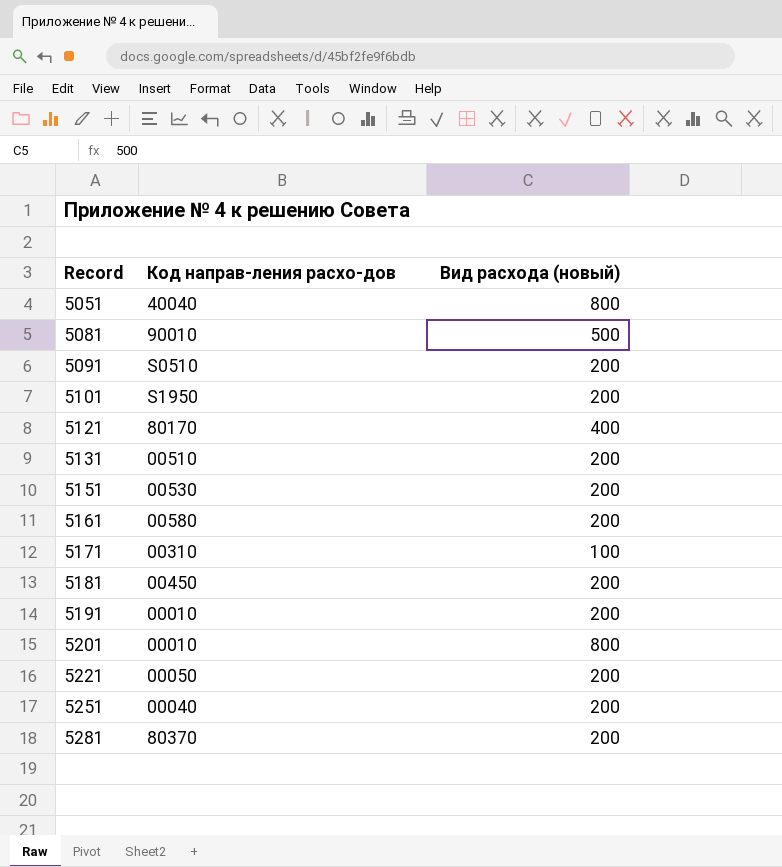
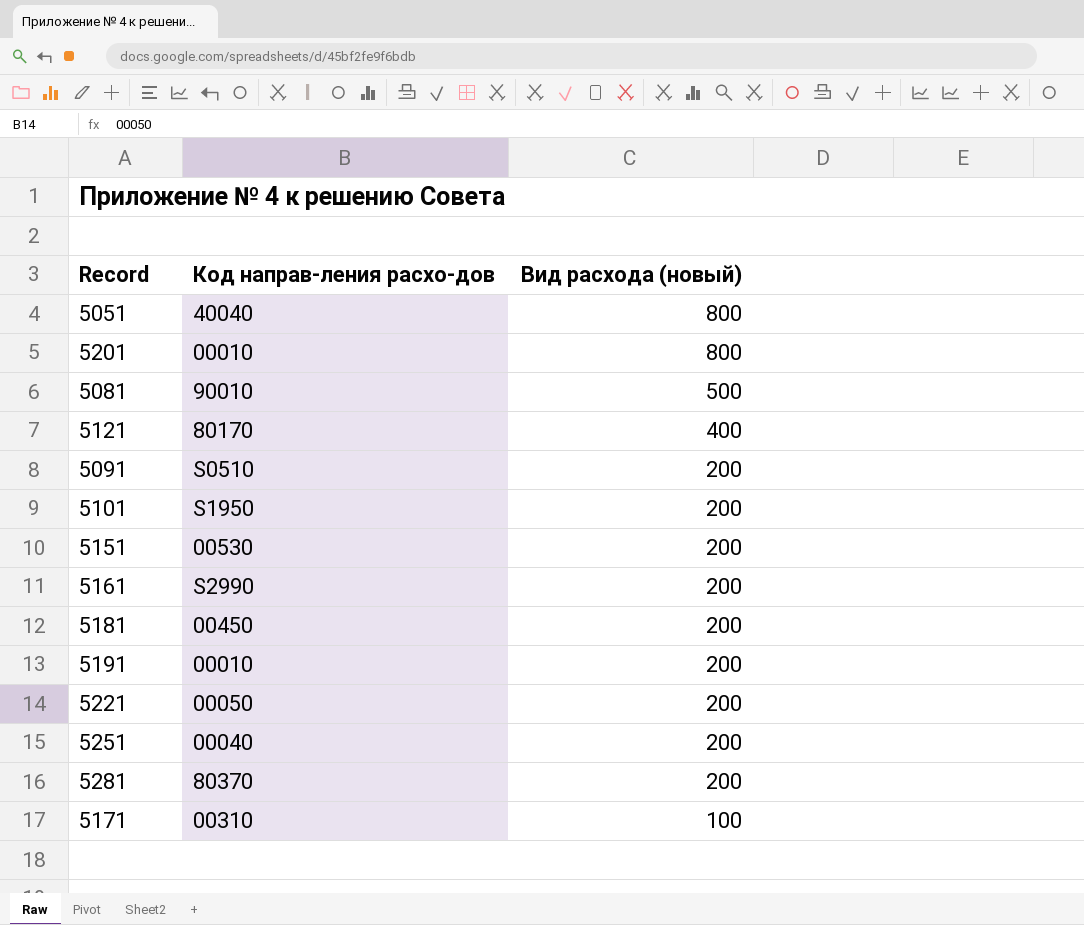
row order: Record ascending -> Вид расхода (новый) descending
row 5131: 00510 | 200 -> none
5161 | Код направ-ления расхо-дов: 00580 -> S2990

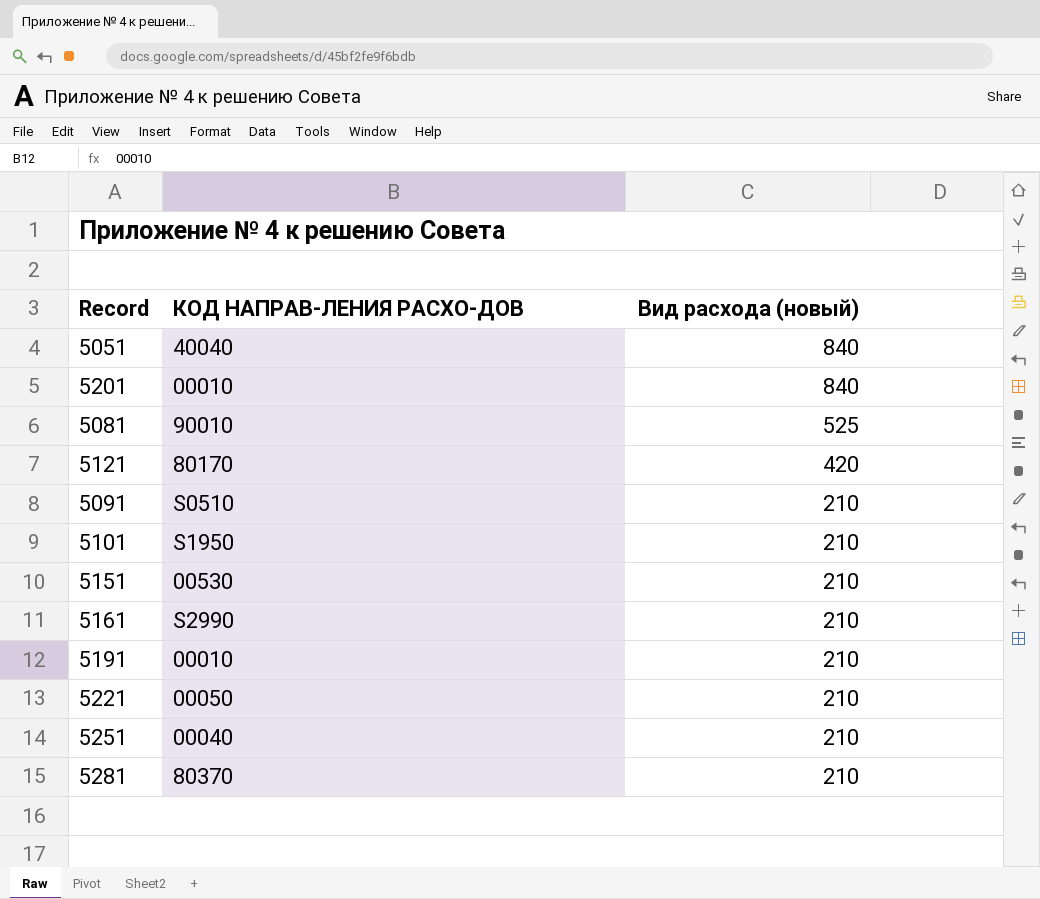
column name: Код направ-ления расхо-дов -> КОД НАПРАВ-ЛЕНИЯ РАСХО-ДОВ
row 5181: 00450 | 200 -> none
row 5171: 00310 | 100 -> none
5051 | Вид расхода (новый): 800 -> 840
5201 | Вид расхода (новый): 800 -> 840
5081 | Вид расхода (новый): 500 -> 525
5121 | Вид расхода (новый): 400 -> 420
5091 | Вид расхода (новый): 200 -> 210
5101 | Вид расхода (новый): 200 -> 210
5151 | Вид расхода (новый): 200 -> 210
5161 | Вид расхода (новый): 200 -> 210
5191 | Вид расхода (новый): 200 -> 210
5221 | Вид расхода (новый): 200 -> 210
5251 | Вид расхода (новый): 200 -> 210
5281 | Вид расхода (новый): 200 -> 210

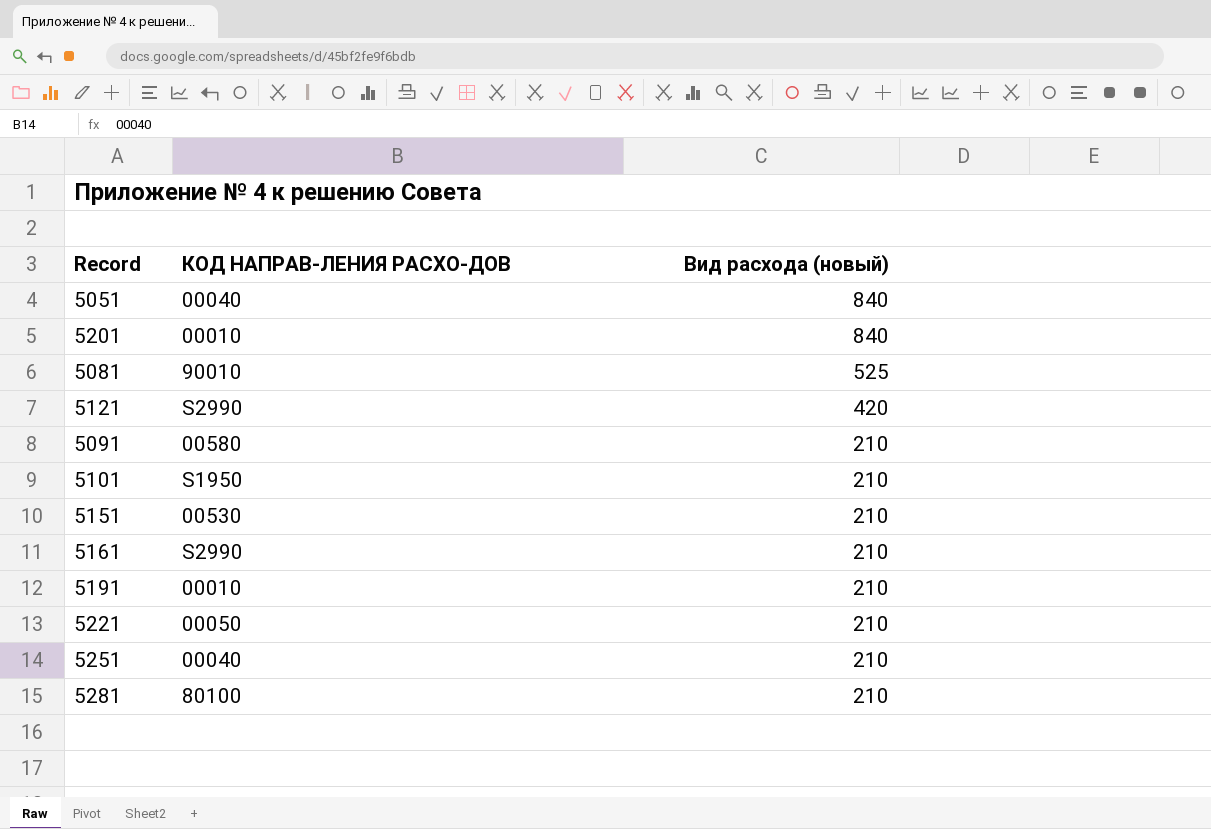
5051 | КОД НАПРАВ-ЛЕНИЯ РАСХО-ДОВ: 40040 -> 00040
5121 | КОД НАПРАВ-ЛЕНИЯ РАСХО-ДОВ: 80170 -> S2990
5091 | КОД НАПРАВ-ЛЕНИЯ РАСХО-ДОВ: S0510 -> 00580
5281 | КОД НАПРАВ-ЛЕНИЯ РАСХО-ДОВ: 80370 -> 80100

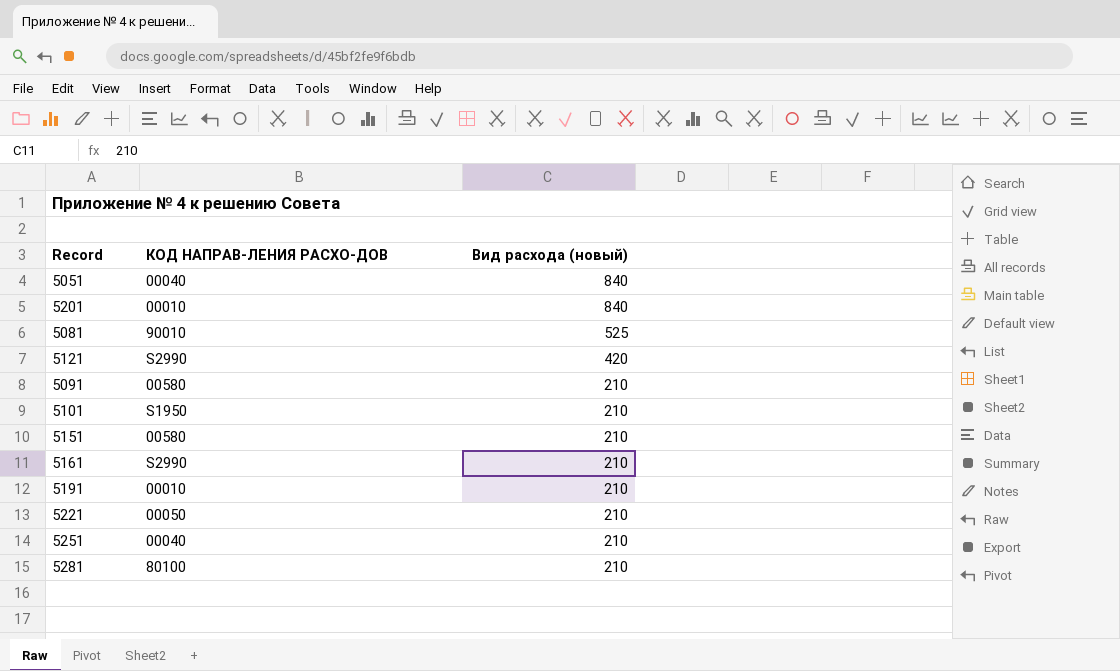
5151 | КОД НАПРАВ-ЛЕНИЯ РАСХО-ДОВ: 00530 -> 00580

